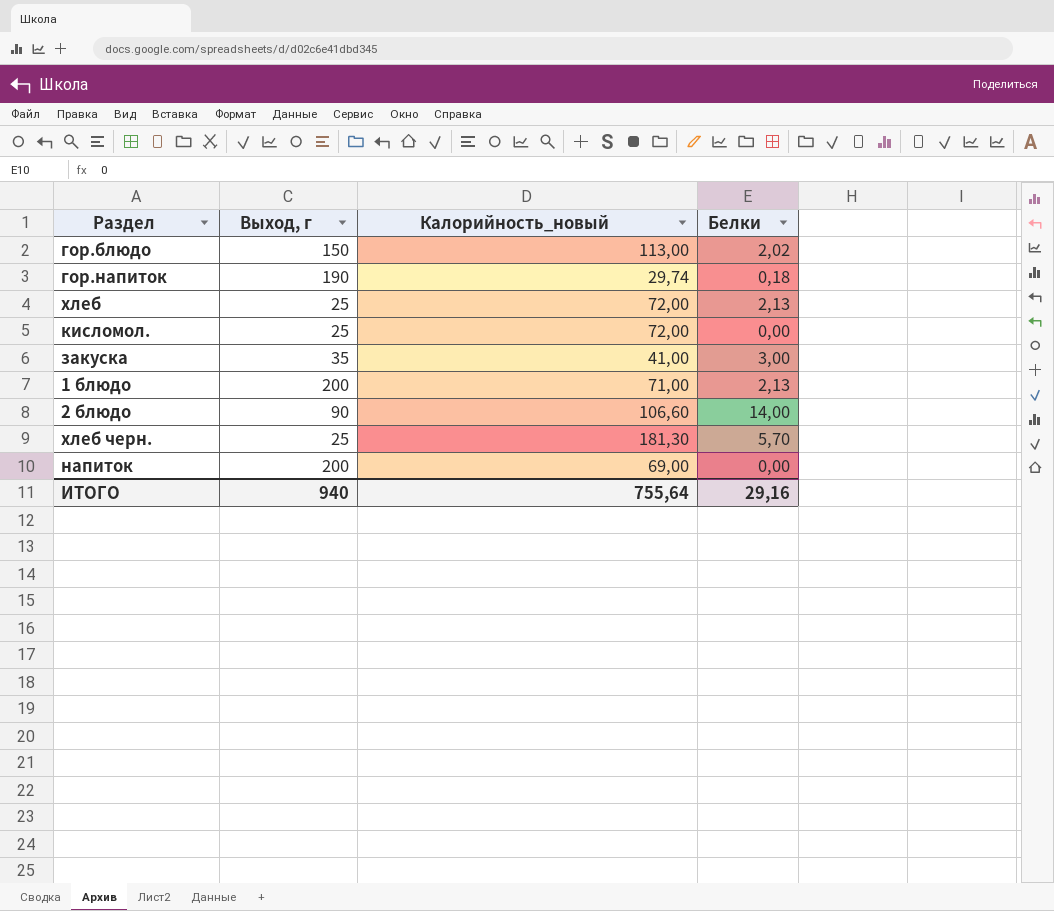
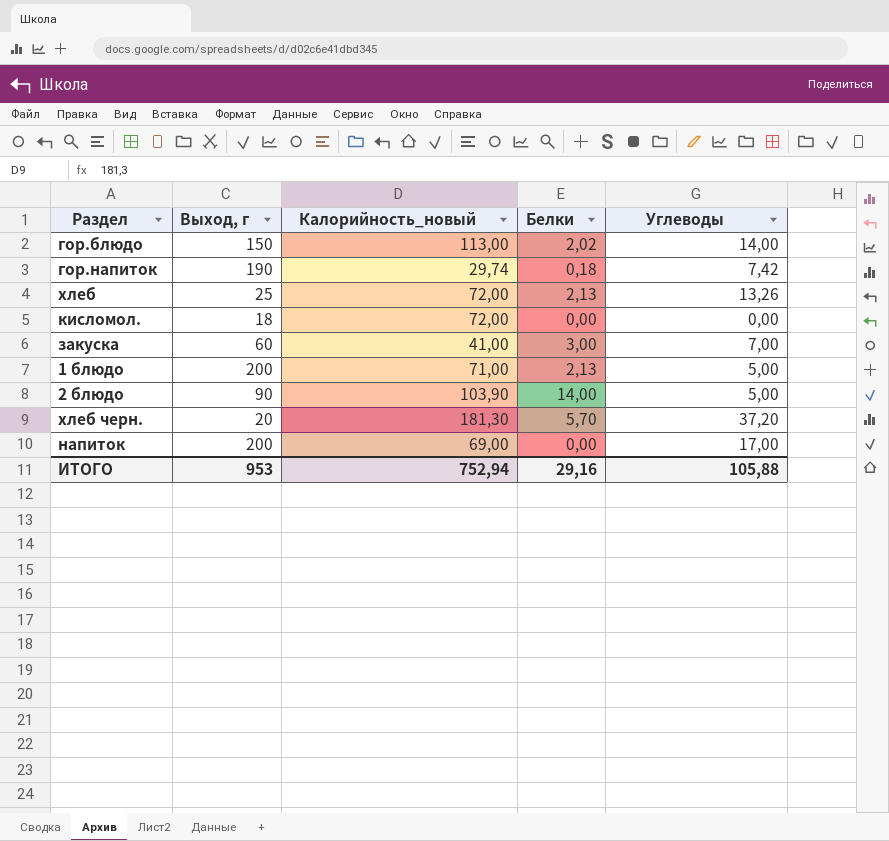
column Углеводы | position: none -> 5
кисломол. | Выход, г: 25 -> 18
закуска | Выход, г: 35 -> 60
2 блюдо | Калорийность_новый: 106,60 -> 103,90
хлеб черн. | Выход, г: 25 -> 20
ИТОГО | Выход, г: 940 -> 953
ИТОГО | Калорийность_новый: 755,64 -> 752,94

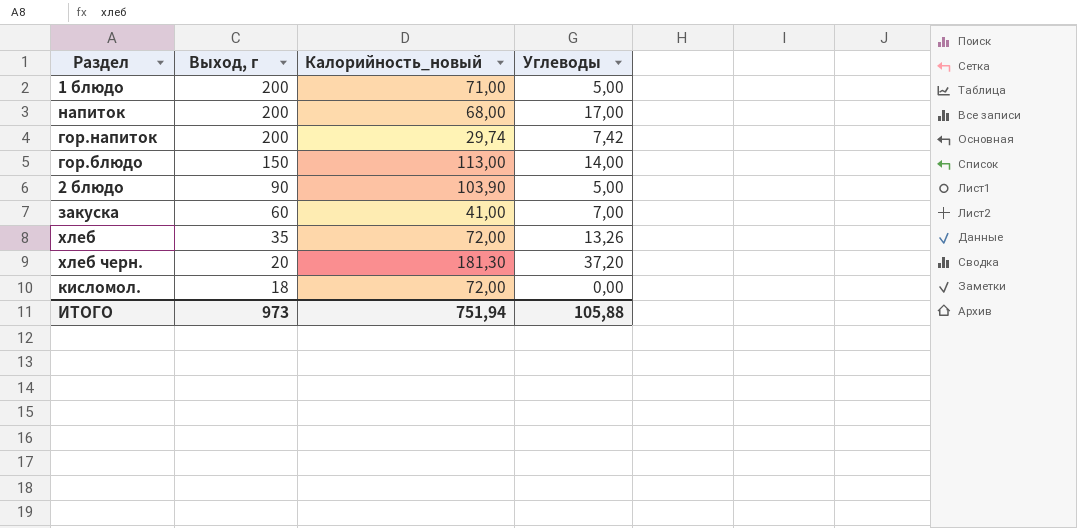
row order: none -> Выход, г descending
column Белки | position: 4 -> none
напиток | Калорийность_новый: 69,00 -> 68,00
гор.напиток | Выход, г: 190 -> 200
хлеб | Выход, г: 25 -> 35
ИТОГО | Выход, г: 953 -> 973
ИТОГО | Калорийность_новый: 752,94 -> 751,94

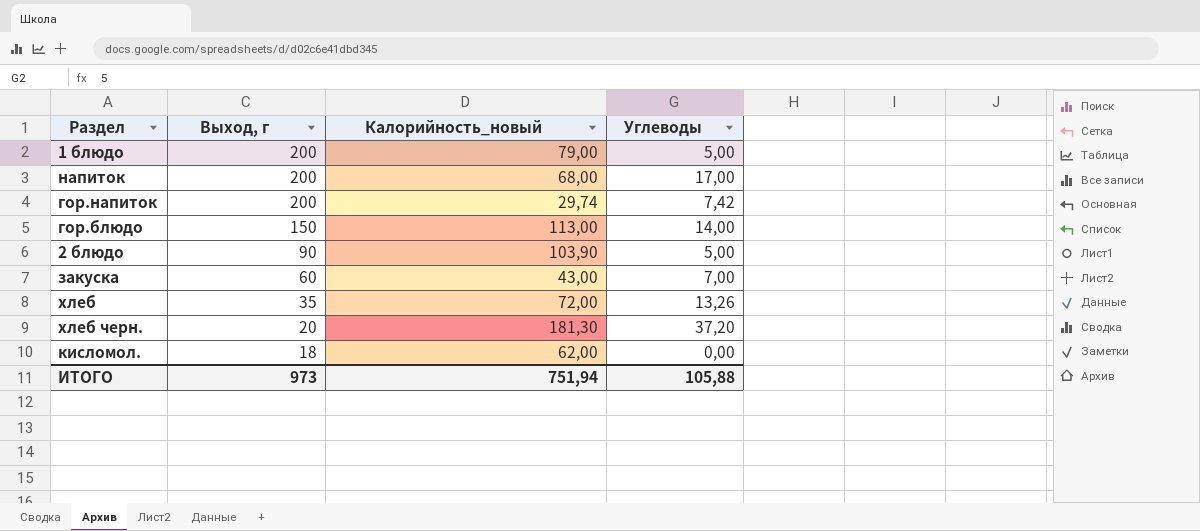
1 блюдо | Калорийность_новый: 71,00 -> 79,00
закуска | Калорийность_новый: 41,00 -> 43,00
кисломол. | Калорийность_новый: 72,00 -> 62,00

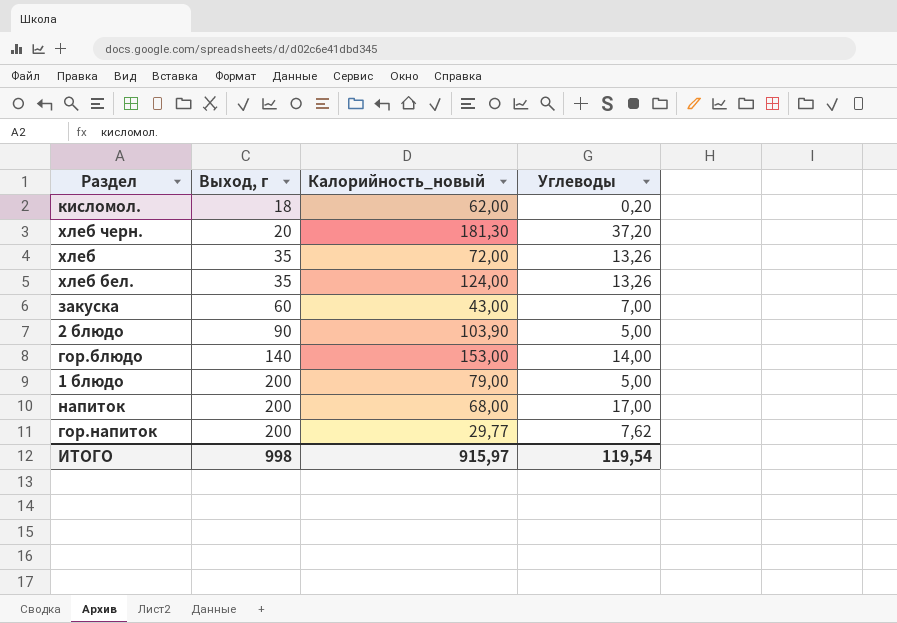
row order: Выход, г descending -> Выход, г ascending
кисломол. | Углеводы: 0,00 -> 0,20
row хлеб бел.: none -> 35 | 124,00 | 13,26
гор.блюдо | Выход, г: 150 -> 140
гор.блюдо | Калорийность_новый: 113,00 -> 153,00
гор.напиток | Калорийность_новый: 29,74 -> 29,77
гор.напиток | Углеводы: 7,42 -> 7,62
ИТОГО | Выход, г: 973 -> 998
ИТОГО | Калорийность_новый: 751,94 -> 915,97
ИТОГО | Углеводы: 105,88 -> 119,54

